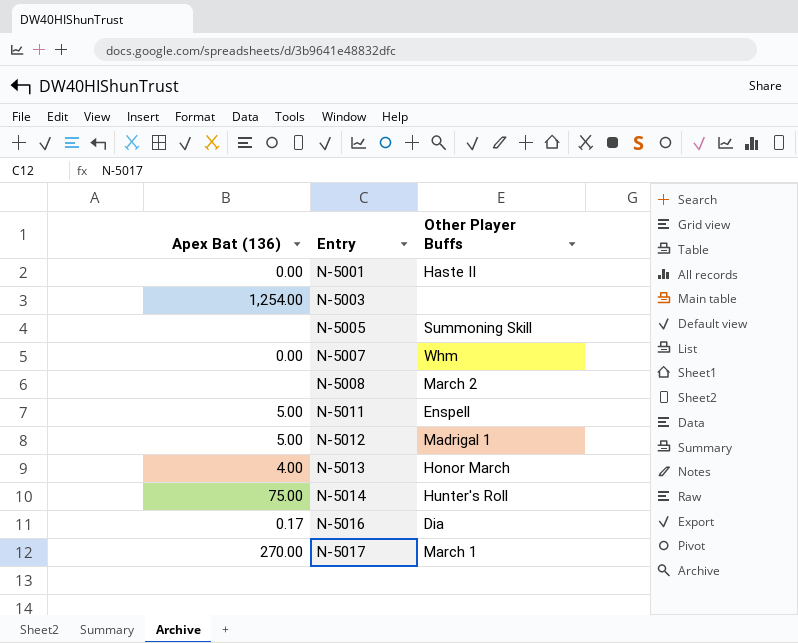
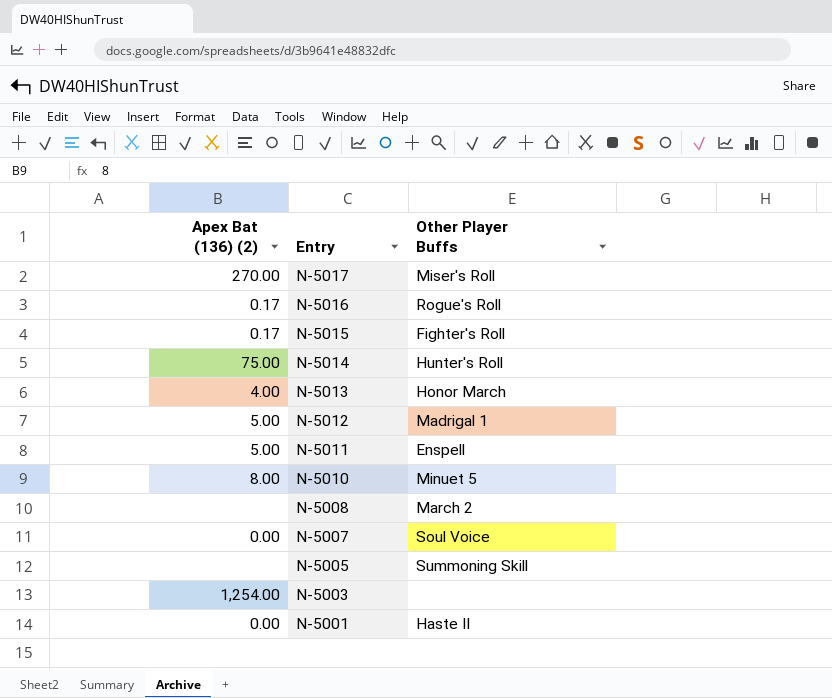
row order: Entry ascending -> Entry descending
column name: Apex Bat (136) -> Apex Bat (136) (2)
N-5017 | Other Player Buffs: March 1 -> Miser's Roll
N-5016 | Other Player Buffs: Dia -> Rogue's Roll
row N-5015: none -> 0.17 | Fighter's Roll
row N-5010: none -> 8.00 | Minuet 5
N-5007 | Other Player Buffs: Whm -> Soul Voice

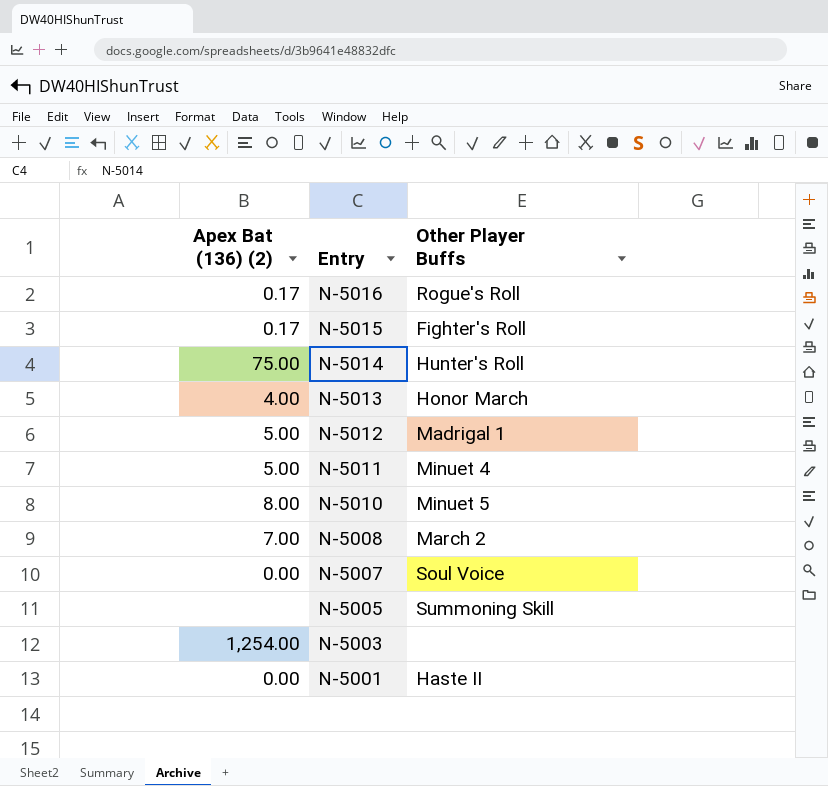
row N-5017: 270.00 | Miser's Roll -> none
N-5011 | Other Player Buffs: Enspell -> Minuet 4
N-5008 | Apex Bat (136) (2): none -> 7.00

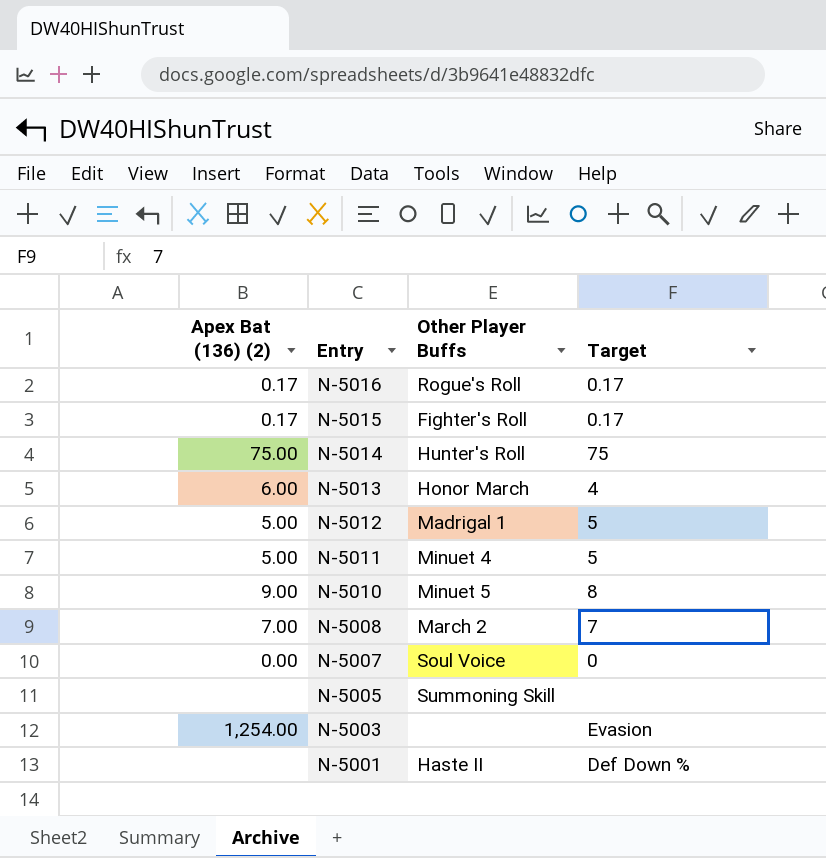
column Target | position: none -> 4
N-5013 | Apex Bat (136) (2): 4.00 -> 6.00
N-5010 | Apex Bat (136) (2): 8.00 -> 9.00
N-5001 | Apex Bat (136) (2): 0.00 -> none

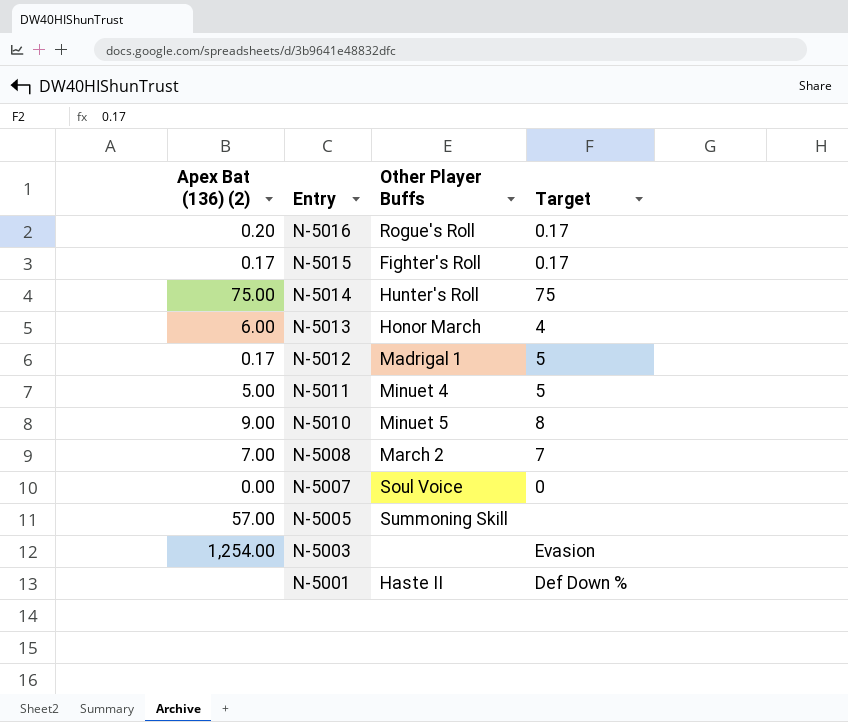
N-5016 | Apex Bat (136) (2): 0.17 -> 0.20
N-5012 | Apex Bat (136) (2): 5.00 -> 0.17
N-5005 | Apex Bat (136) (2): none -> 57.00

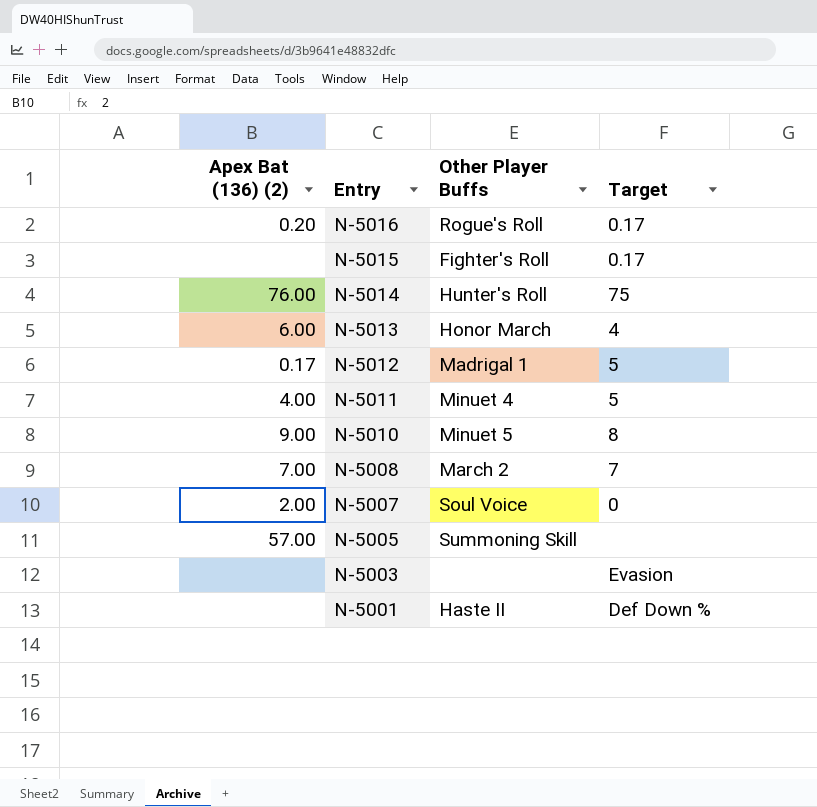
N-5015 | Apex Bat (136) (2): 0.17 -> none
N-5014 | Apex Bat (136) (2): 75.00 -> 76.00
N-5011 | Apex Bat (136) (2): 5.00 -> 4.00
N-5007 | Apex Bat (136) (2): 0.00 -> 2.00
N-5003 | Apex Bat (136) (2): 1,254.00 -> none

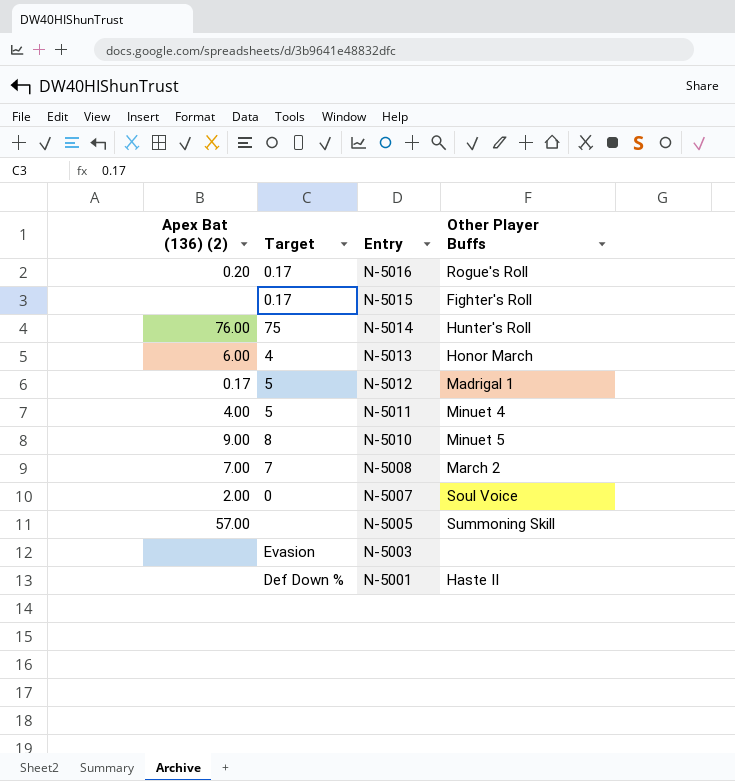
column Target | position: 4 -> 2

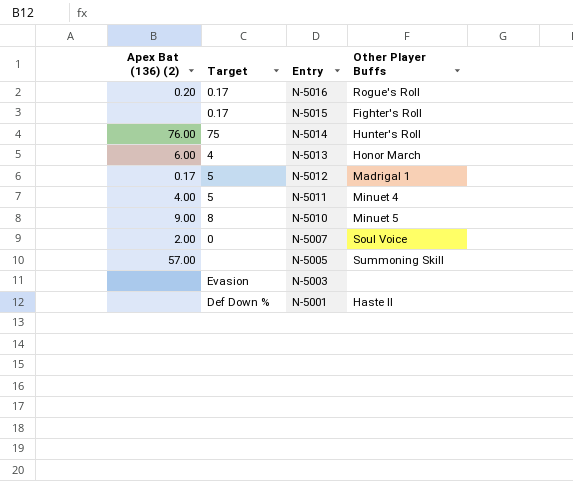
row N-5008: 7.00 | 7 | March 2 -> none

